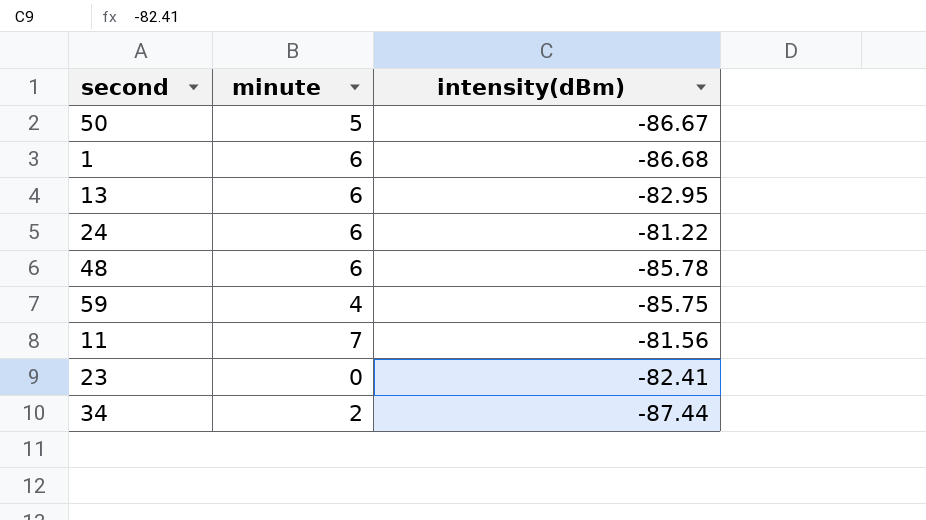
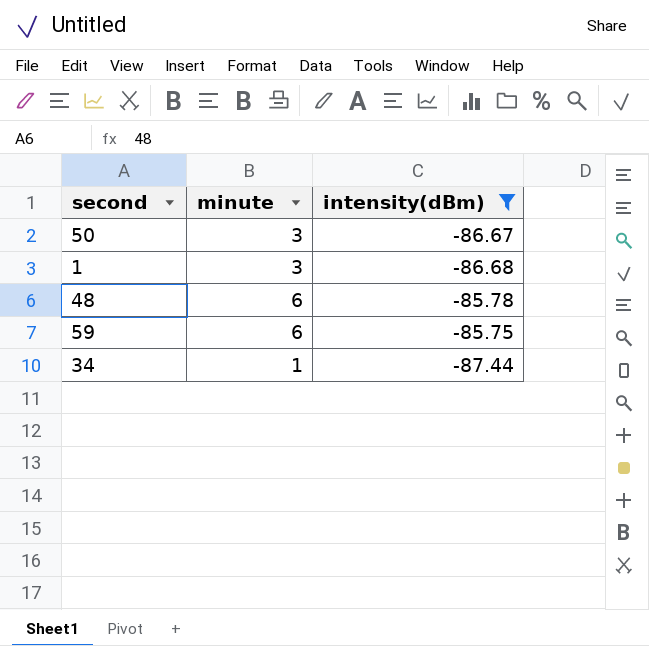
filter: none -> intensity(dBm) <= -85.75
50 | minute: 5 -> 3
1 | minute: 6 -> 3
59 | minute: 4 -> 6
34 | minute: 2 -> 1

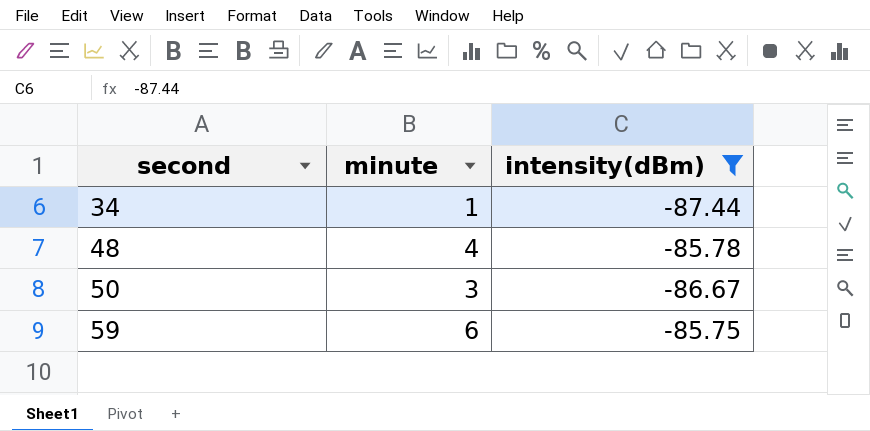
row order: none -> second ascending
row 1: 3 | -86.68 -> none
48 | minute: 6 -> 4

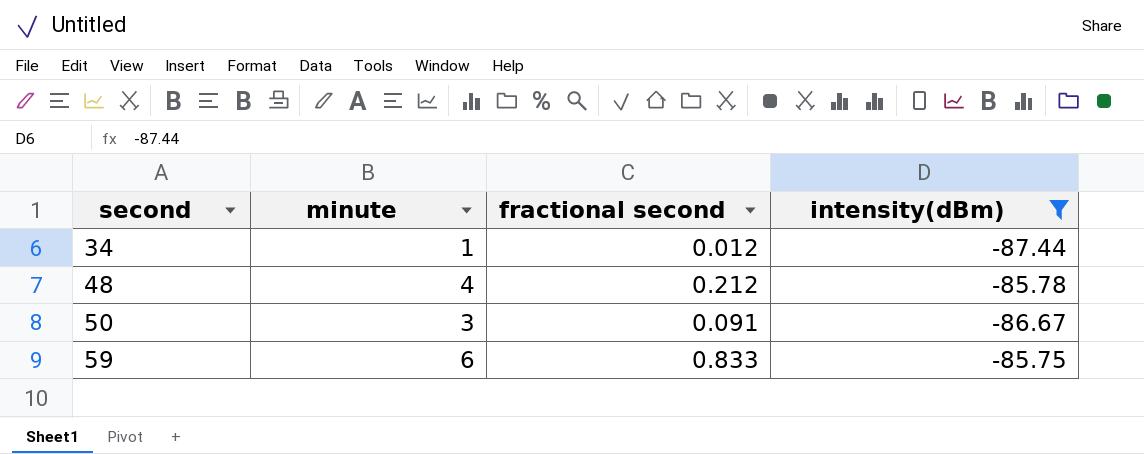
column fractional second | position: none -> 3

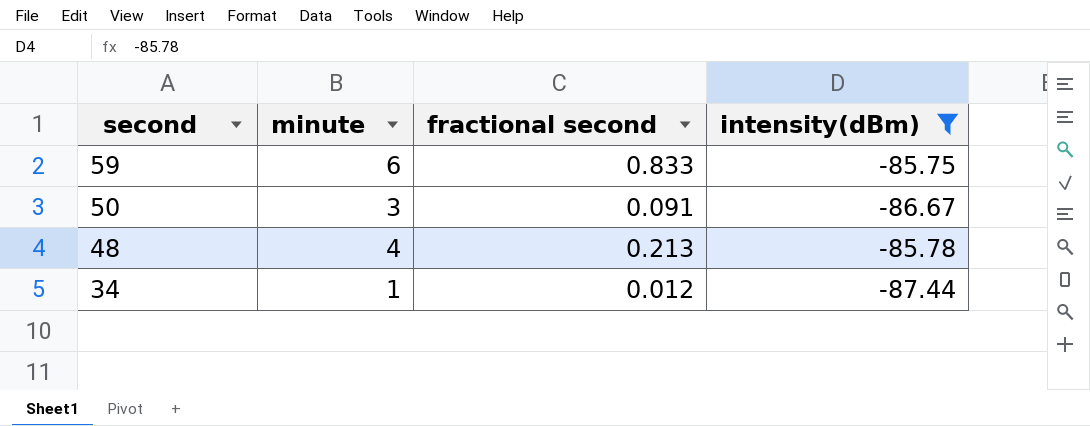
row order: second ascending -> second descending
48 | fractional second: 0.212 -> 0.213

